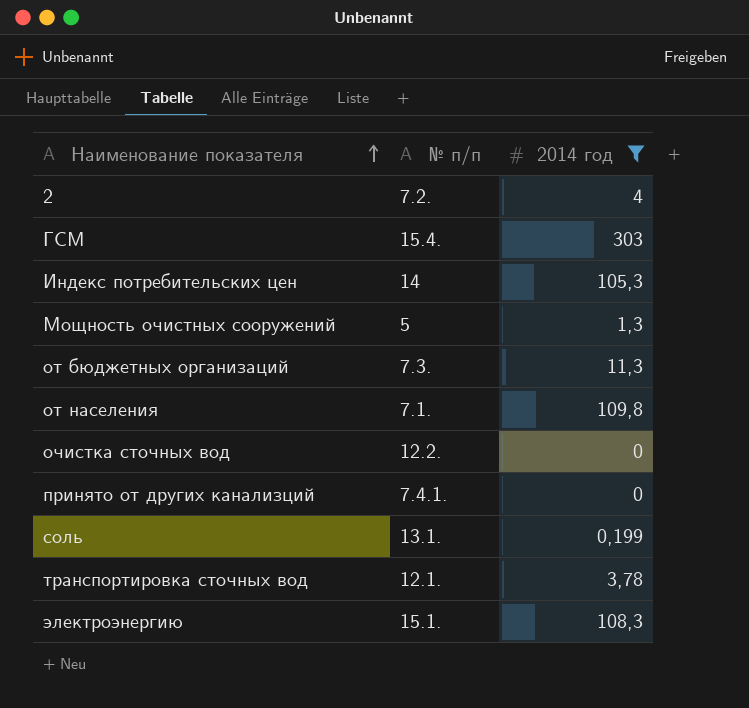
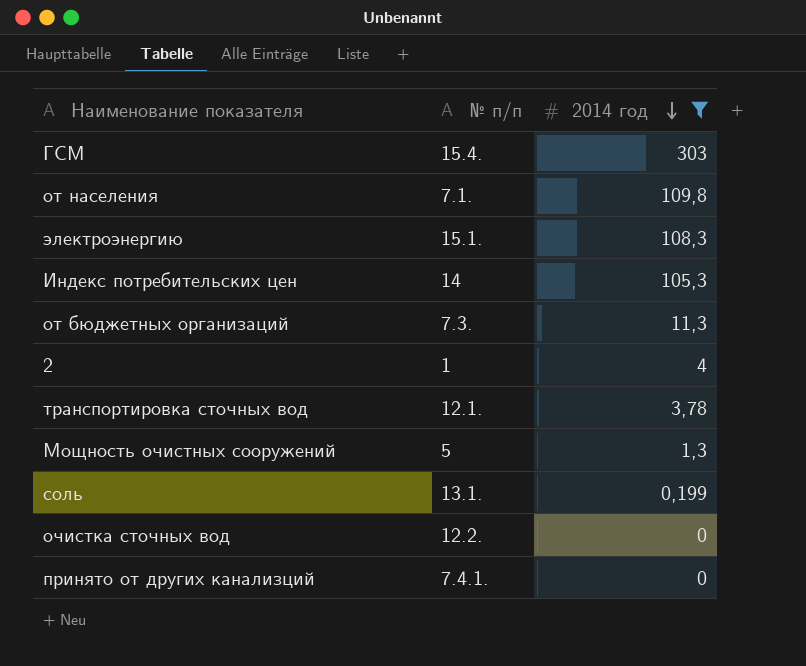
row order: Наименование показателя ascending -> 2014 год descending
2 | № п/п: 7.2. -> 1

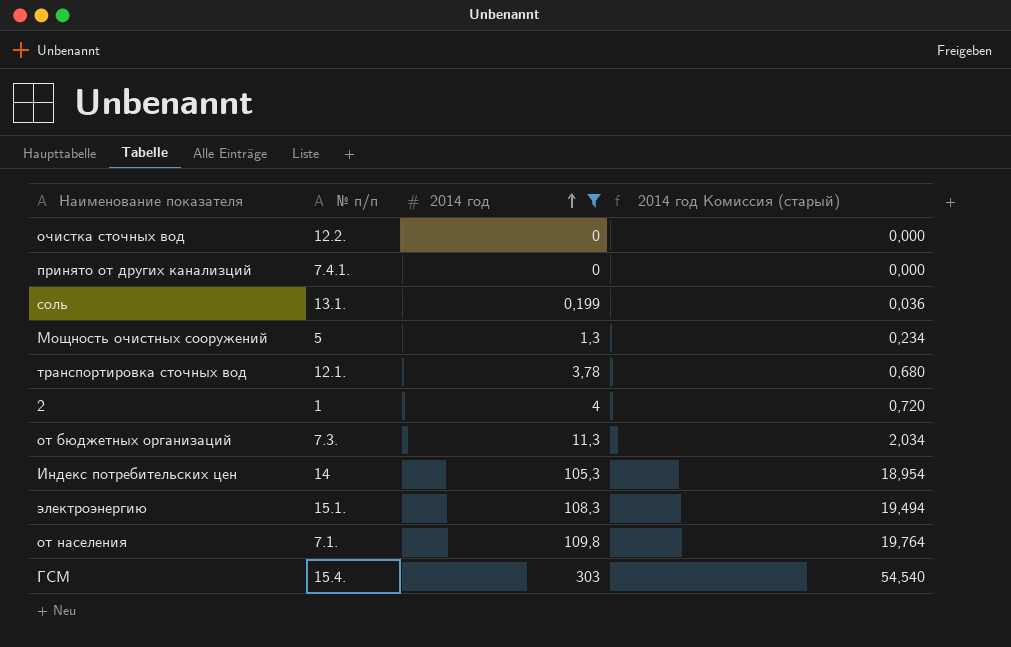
row order: 2014 год descending -> 2014 год ascending
column 2014 год Комиссия (старый) | formula: none -> [2014 год] * 0,18

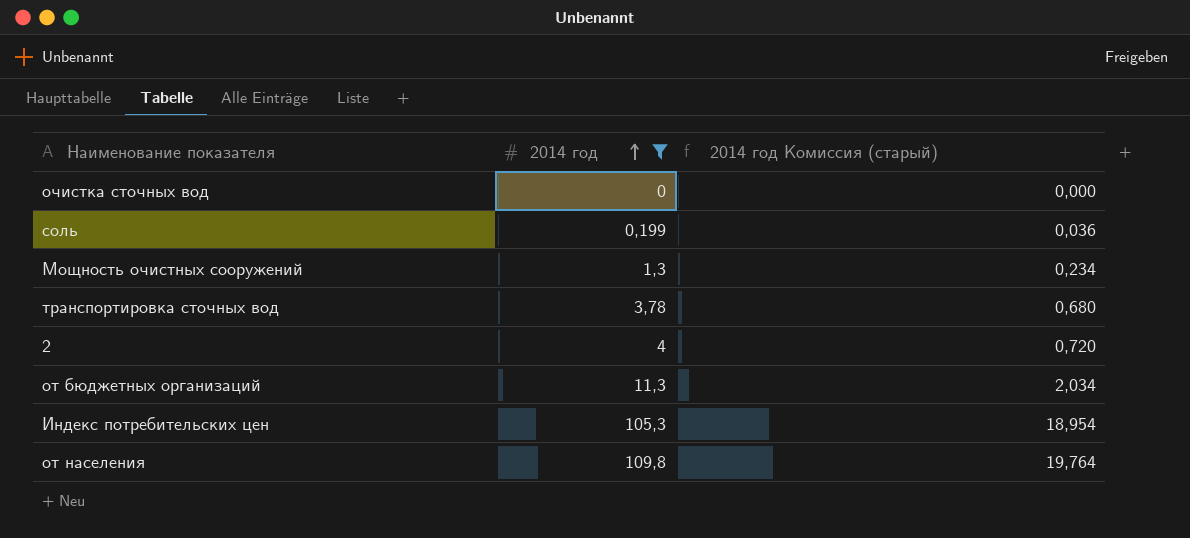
column № п/п | position: 2 -> none
row принято от других канализций: 7.4.1. | 0 | 0,000 -> none
row электроэнергию: 15.1. | 108,3 | 19,494 -> none
row ГСМ: 15.4. | 303 | 54,540 -> none

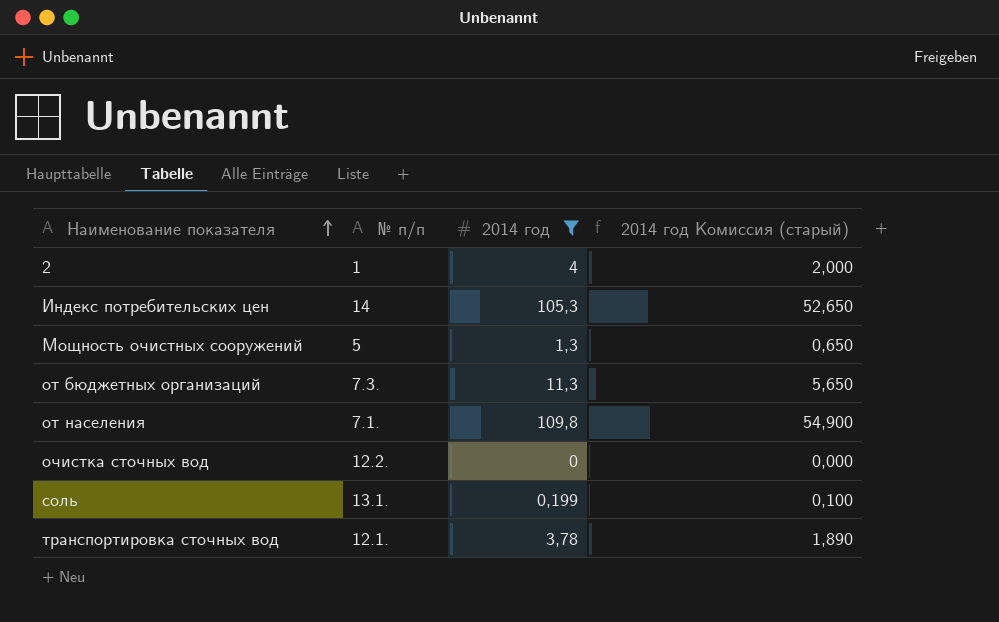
row order: 2014 год ascending -> Наименование показателя ascending
column № п/п | position: none -> 2
column 2014 год Комиссия (старый) | formula: [2014 год] * 0,18 -> [2014 год] * 0,5

